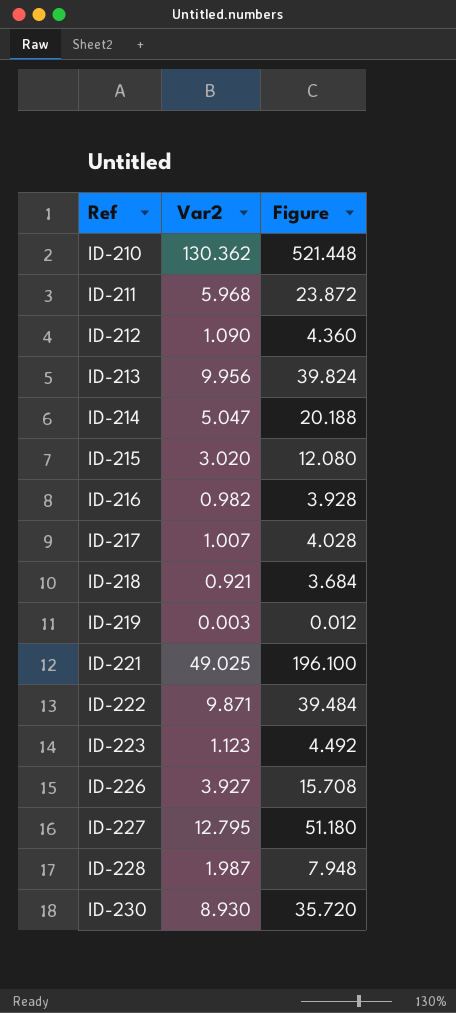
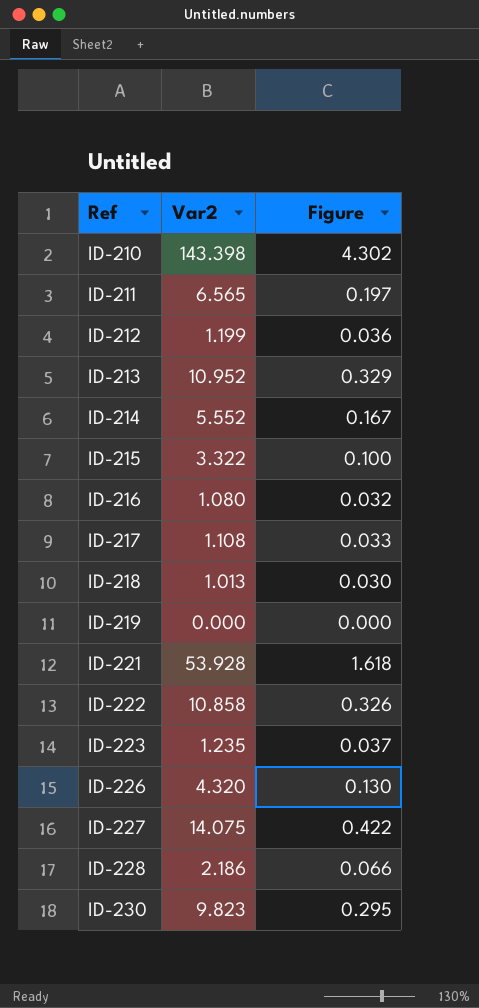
column Figure | formula: [Var2] * 4 -> [Var2] * 0.03
ID-210 | Var2: 130.362 -> 143.398
ID-211 | Var2: 5.968 -> 6.565
ID-212 | Var2: 1.090 -> 1.199
ID-213 | Var2: 9.956 -> 10.952
ID-214 | Var2: 5.047 -> 5.552
ID-215 | Var2: 3.020 -> 3.322
ID-216 | Var2: 0.982 -> 1.080
ID-217 | Var2: 1.007 -> 1.108
ID-218 | Var2: 0.921 -> 1.013
ID-219 | Var2: 0.003 -> 0.000
ID-221 | Var2: 49.025 -> 53.928
ID-222 | Var2: 9.871 -> 10.858
ID-223 | Var2: 1.123 -> 1.235
ID-226 | Var2: 3.927 -> 4.320
ID-227 | Var2: 12.795 -> 14.075
ID-228 | Var2: 1.987 -> 2.186
ID-230 | Var2: 8.930 -> 9.823

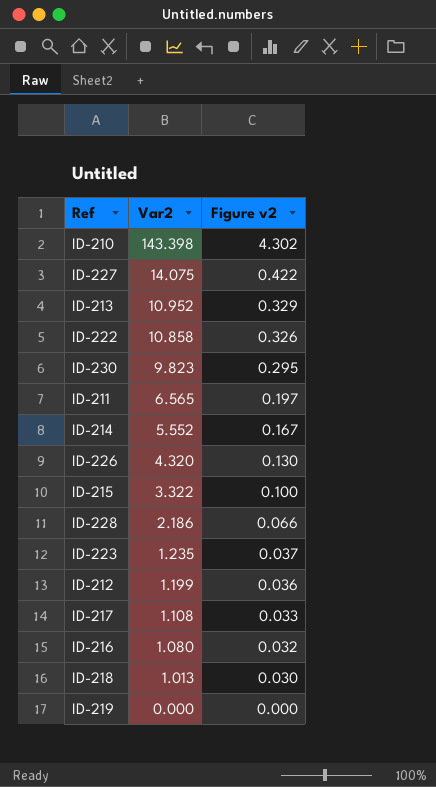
row order: Ref ascending -> Var2 descending
column name: Figure -> Figure v2
row ID-221: 53.928 | 1.618 -> none

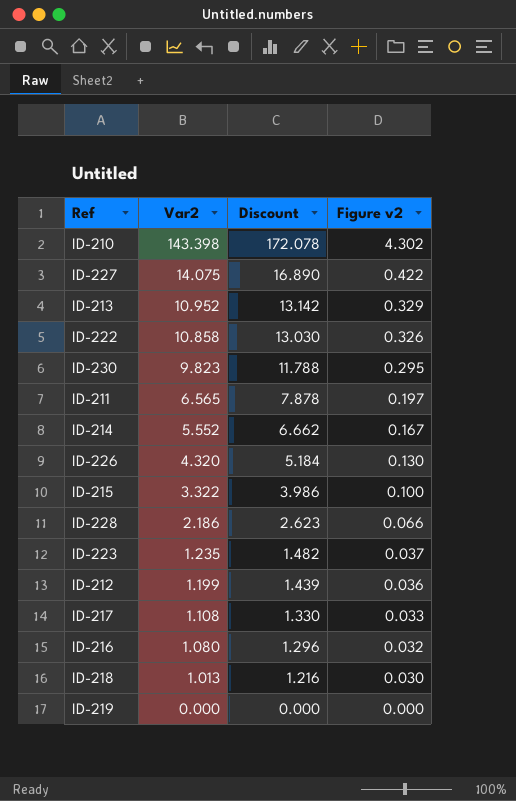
column Discount | formula: none -> [Var2] * 1.2

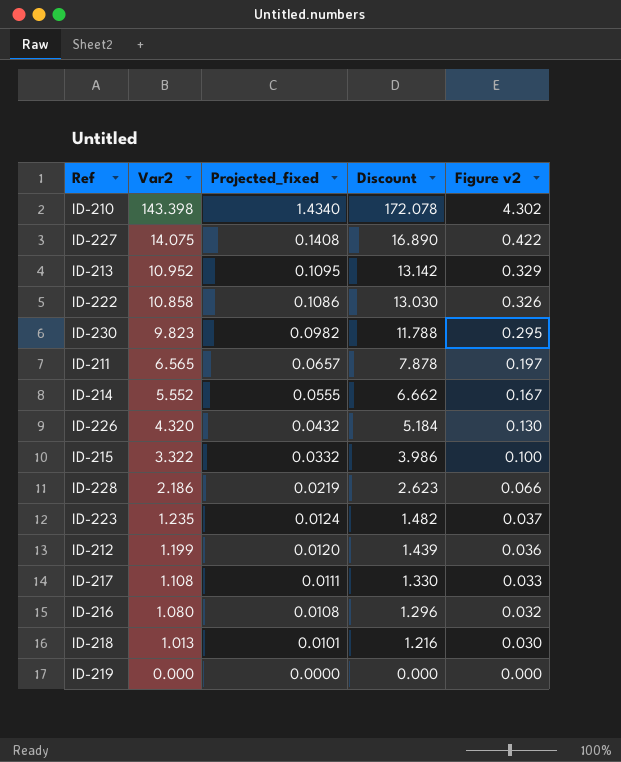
column Projected_fixed | formula: none -> [Var2] * 0.01

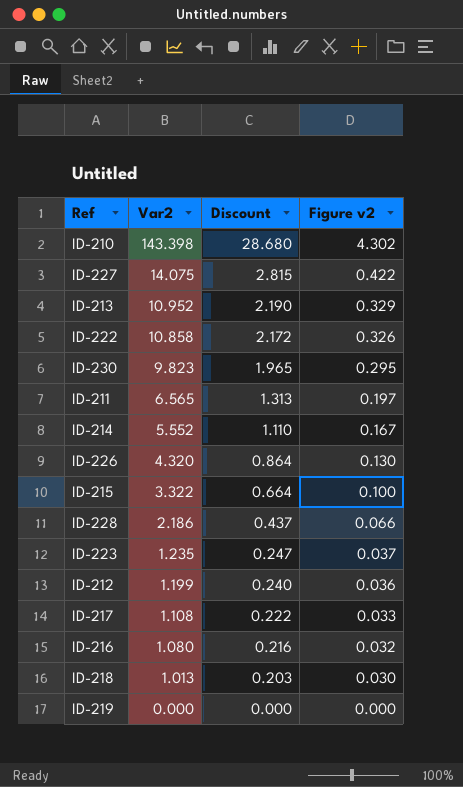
column Projected_fixed | formula: [Var2] * 0.01 -> none
column Discount | formula: [Var2] * 1.2 -> [Var2] * 0.2

